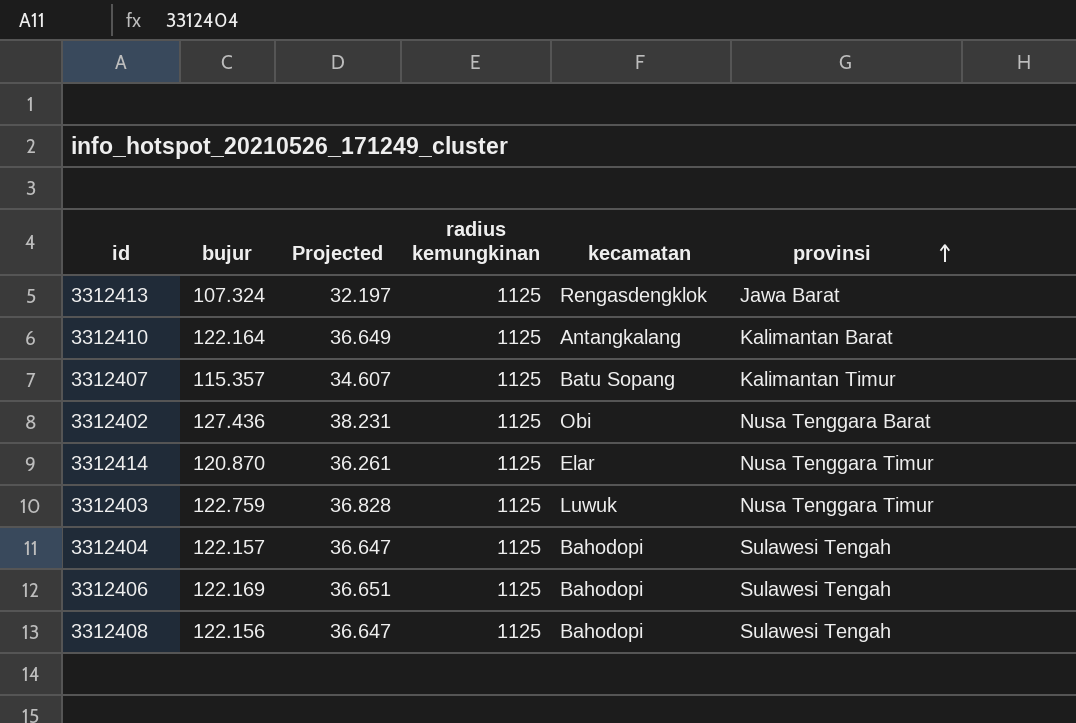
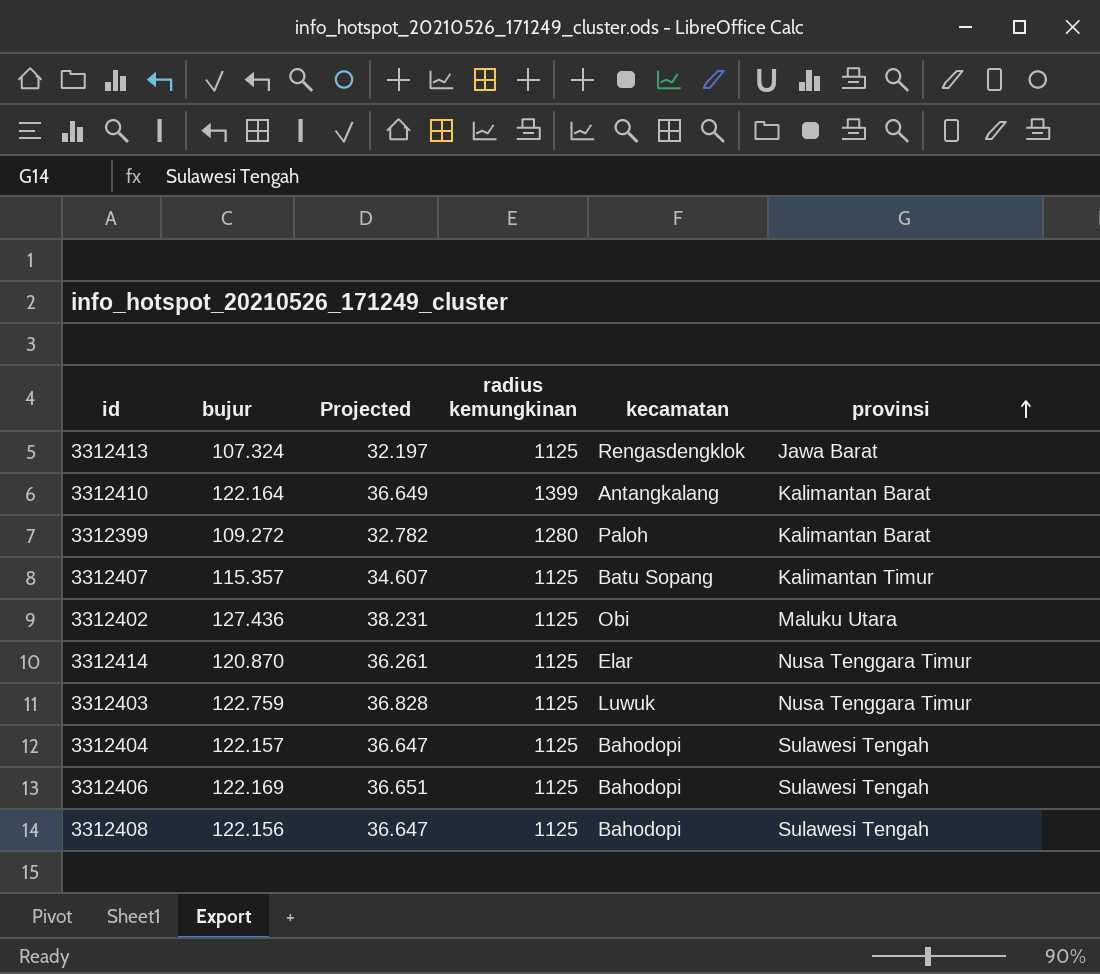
3312410 | radius kemungkinan: 1125 -> 1399
row 3312399: none -> 109.272 | 32.782 | 1280 | Paloh | Kalimantan Barat
3312402 | provinsi: Nusa Tenggara Barat -> Maluku Utara

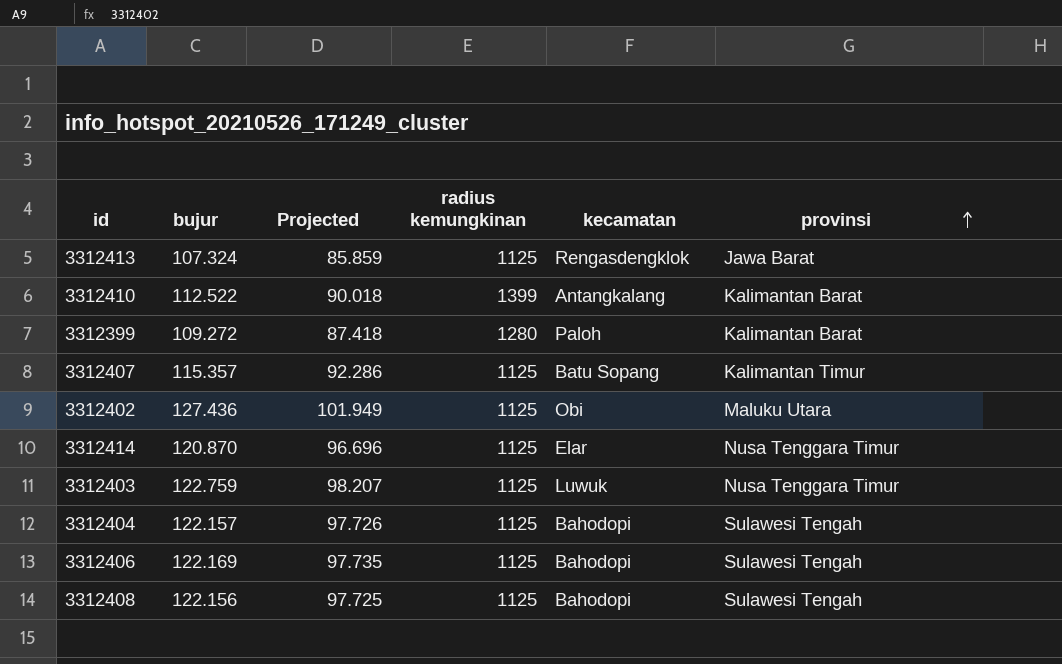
column Projected | formula: [bujur] * 0.3 -> [bujur] * 0.8
3312410 | bujur: 122.164 -> 112.522

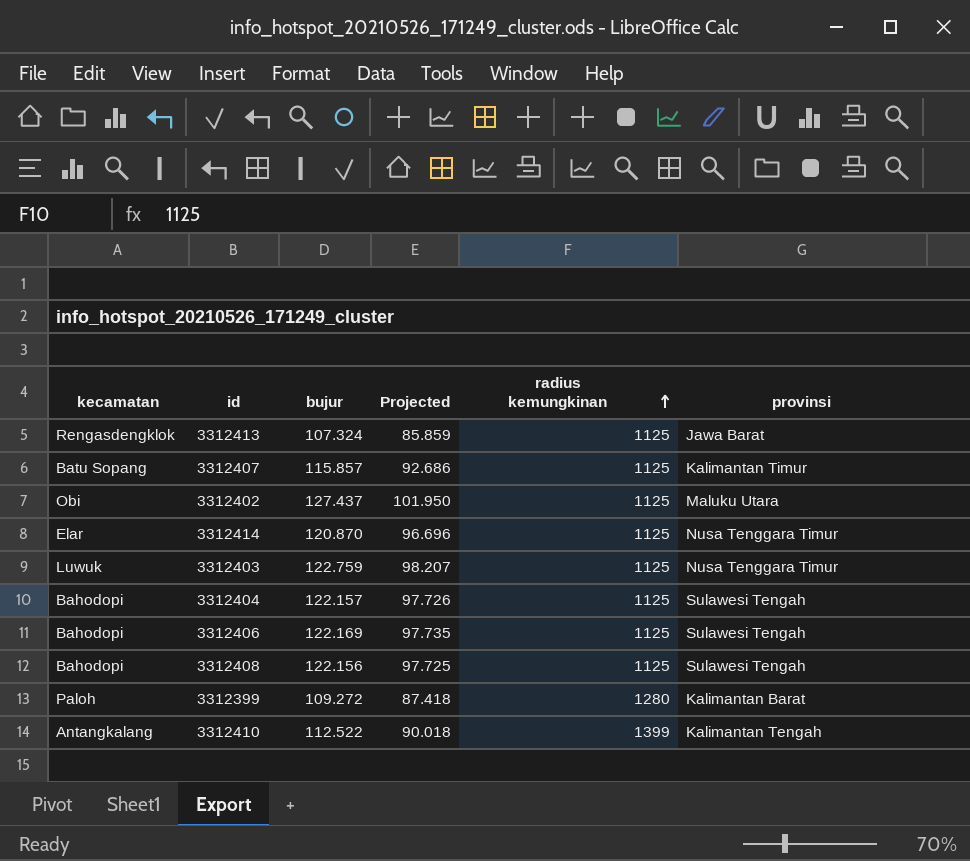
row order: provinsi ascending -> radius kemungkinan ascending
column kecamatan | position: 5 -> 1
3312407 | bujur: 115.357 -> 115.857
3312407 | Projected: 92.286 -> 92.686
3312402 | bujur: 127.436 -> 127.437
3312402 | Projected: 101.949 -> 101.950
3312410 | provinsi: Kalimantan Barat -> Kalimantan Tengah

